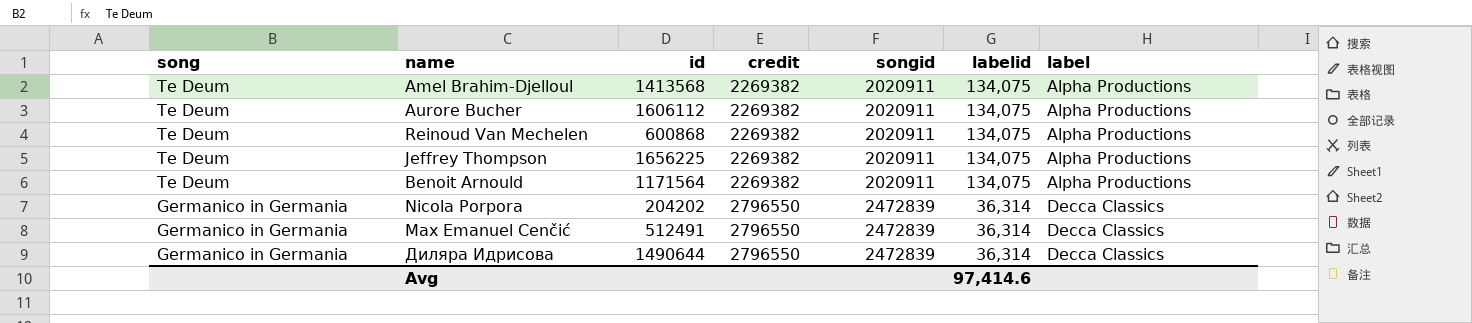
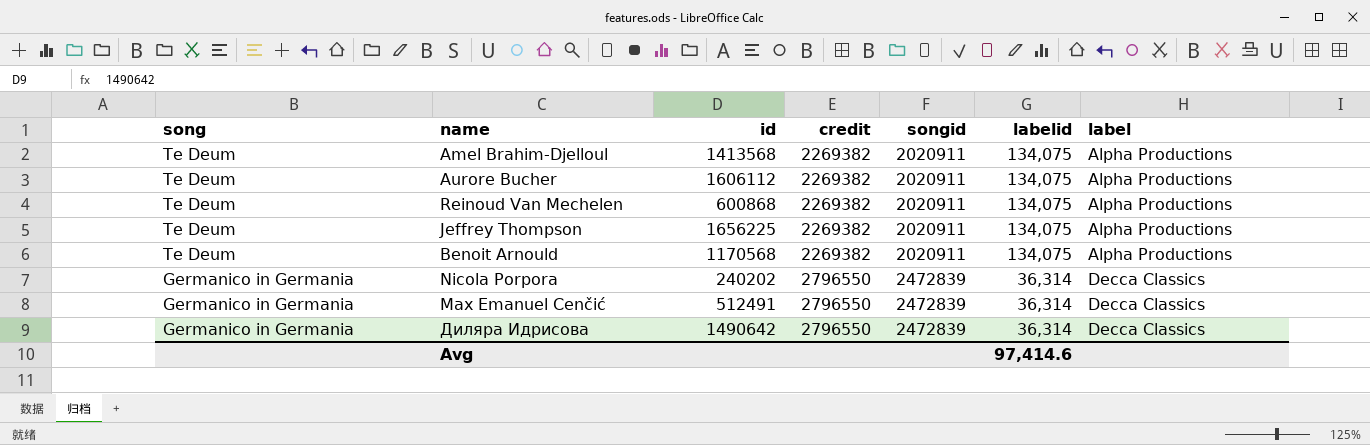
Benoit Arnould | id: 1171564 -> 1170568
Nicola Porpora | id: 204202 -> 240202
Диляра Идрисова | id: 1490644 -> 1490642

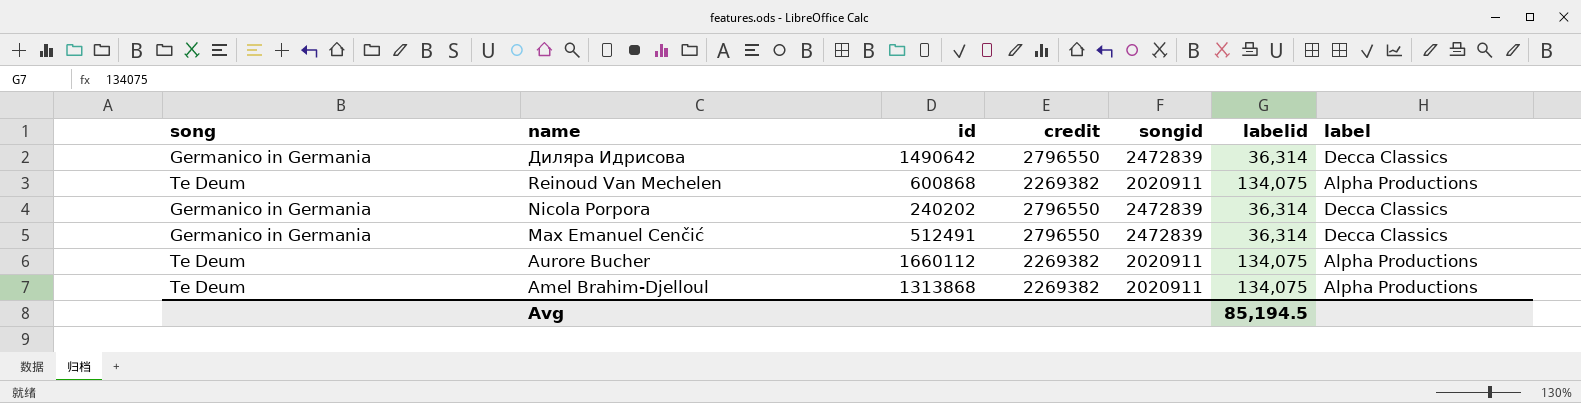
row order: song descending -> name descending
row Jeffrey Thompson: Te Deum | 1656225 | 2269382 | 2020911 | 134,075 | Alpha Productions -> none
row Benoit Arnould: Te Deum | 1170568 | 2269382 | 2020911 | 134,075 | Alpha Productions -> none
Aurore Bucher | id: 1606112 -> 1660112
Amel Brahim-Djelloul | id: 1413568 -> 1313868
Avg | labelid: 97,414.6 -> 85,194.5

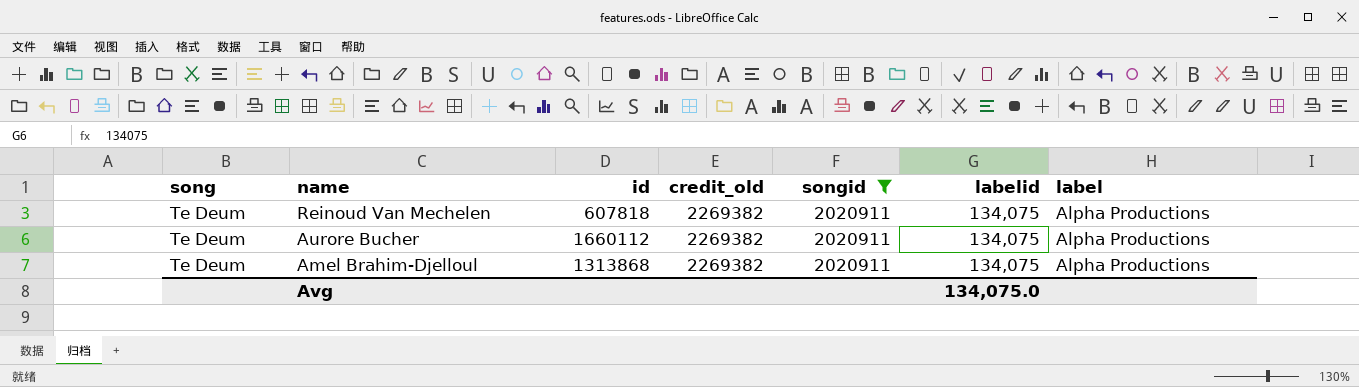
filter: none -> songid = 2020911
column name: credit -> credit_old
Reinoud Van Mechelen | id: 600868 -> 607818
Avg | labelid: 85,194.5 -> 134,075.0

